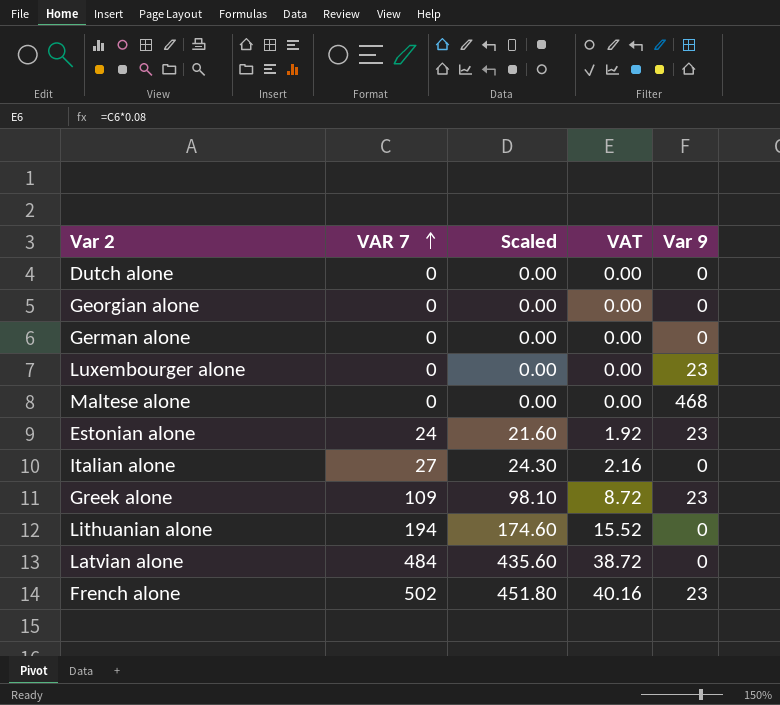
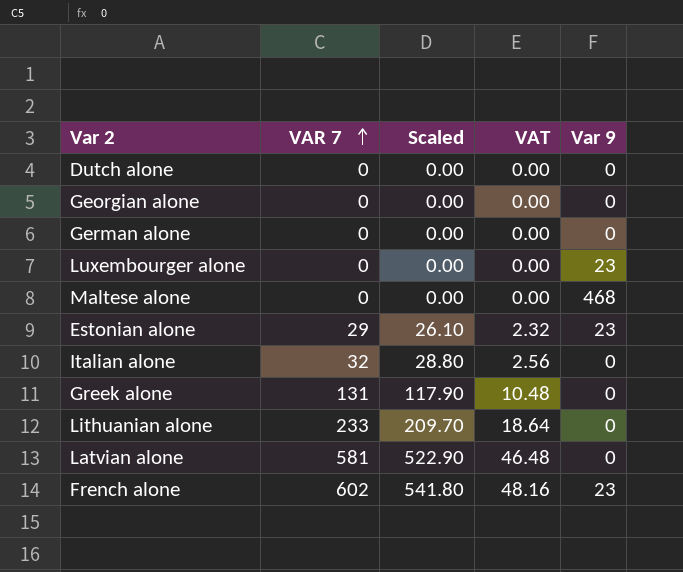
Estonian alone | VAR 7: 24 -> 29
Estonian alone | Scaled: 21.60 -> 26.10
Estonian alone | VAT: 1.92 -> 2.32
Italian alone | VAR 7: 27 -> 32
Italian alone | Scaled: 24.30 -> 28.80
Italian alone | VAT: 2.16 -> 2.56
Greek alone | VAR 7: 109 -> 131
Greek alone | Scaled: 98.10 -> 117.90
Greek alone | VAT: 8.72 -> 10.48
Greek alone | Var 9: 23 -> 0
Lithuanian alone | VAR 7: 194 -> 233
Lithuanian alone | Scaled: 174.60 -> 209.70
Lithuanian alone | VAT: 15.52 -> 18.64
Latvian alone | VAR 7: 484 -> 581
Latvian alone | Scaled: 435.60 -> 522.90
Latvian alone | VAT: 38.72 -> 46.48
French alone | VAR 7: 502 -> 602
French alone | Scaled: 451.80 -> 541.80
French alone | VAT: 40.16 -> 48.16

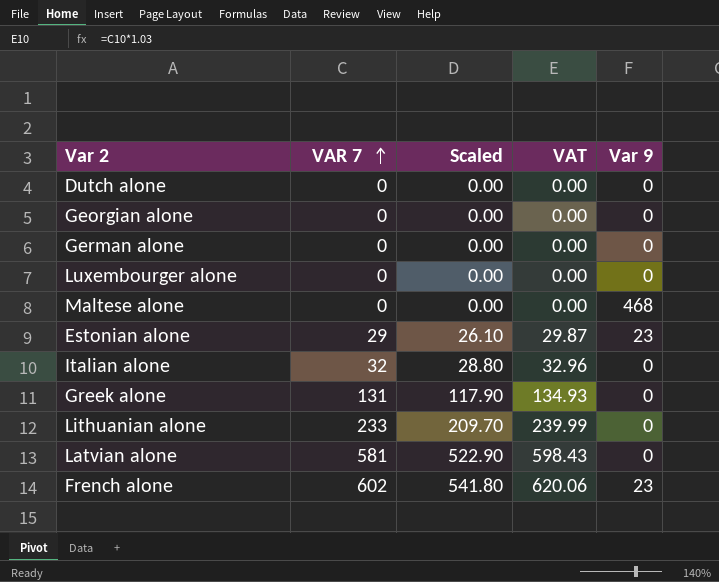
column VAT | formula: [VAR 7] * 0.08 -> [VAR 7] * 1.03
Luxembourger alone | Var 9: 23 -> 0

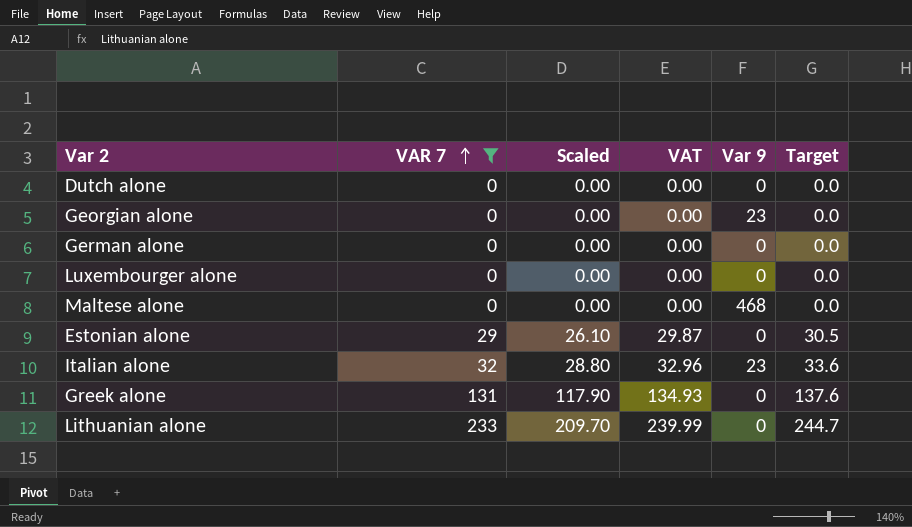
filter: none -> VAR 7 <= 233
column Target | formula: none -> [VAR 7] * 1.05
Georgian alone | Var 9: 0 -> 23
Estonian alone | Var 9: 23 -> 0
Italian alone | Var 9: 0 -> 23

